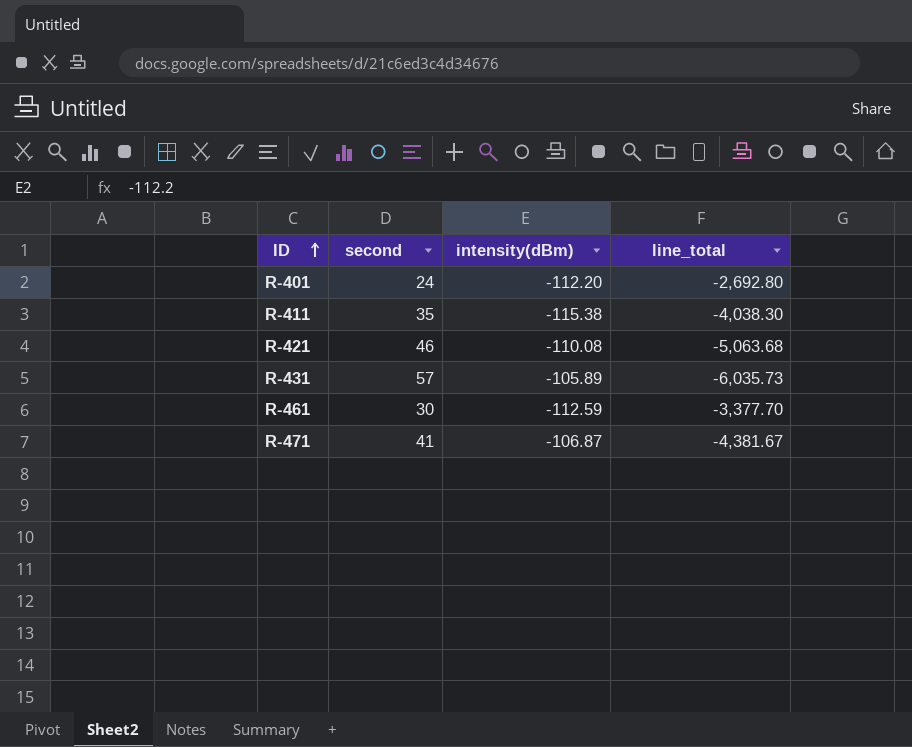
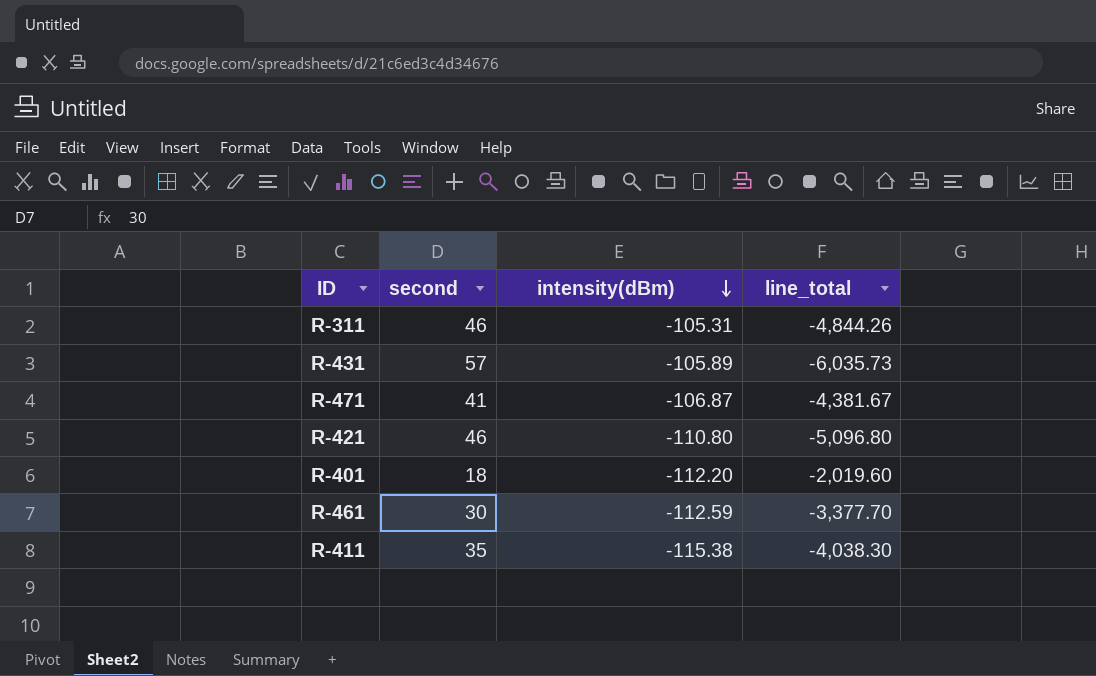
row order: ID ascending -> intensity(dBm) descending
row R-311: none -> 46 | -105.31 | -4,844.26
R-421 | intensity(dBm): -110.08 -> -110.80
R-421 | line_total: -5,063.68 -> -5,096.80
R-401 | second: 24 -> 18
R-401 | line_total: -2,692.80 -> -2,019.60

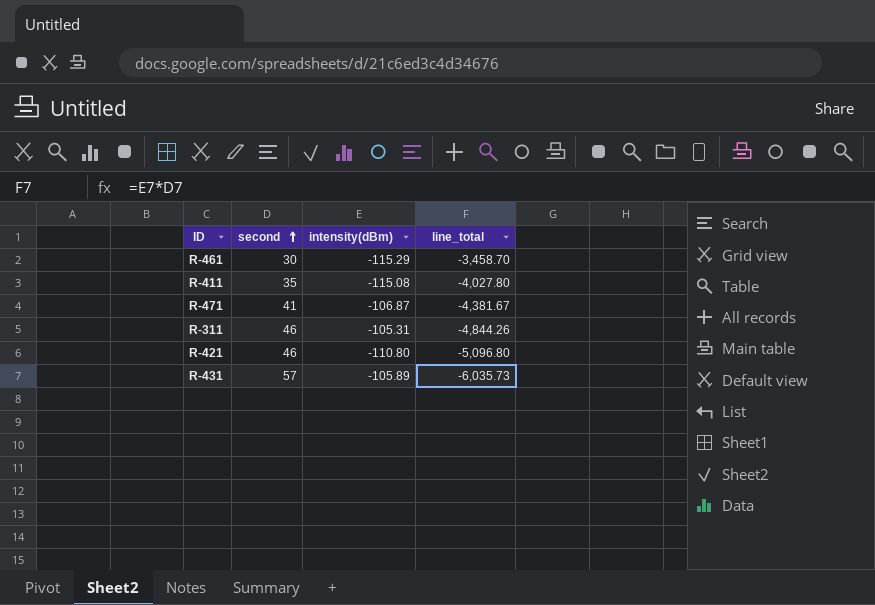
row order: intensity(dBm) descending -> second ascending
row R-401: 18 | -112.20 | -2,019.60 -> none
R-461 | intensity(dBm): -112.59 -> -115.29
R-461 | line_total: -3,377.70 -> -3,458.70
R-411 | intensity(dBm): -115.38 -> -115.08
R-411 | line_total: -4,038.30 -> -4,027.80

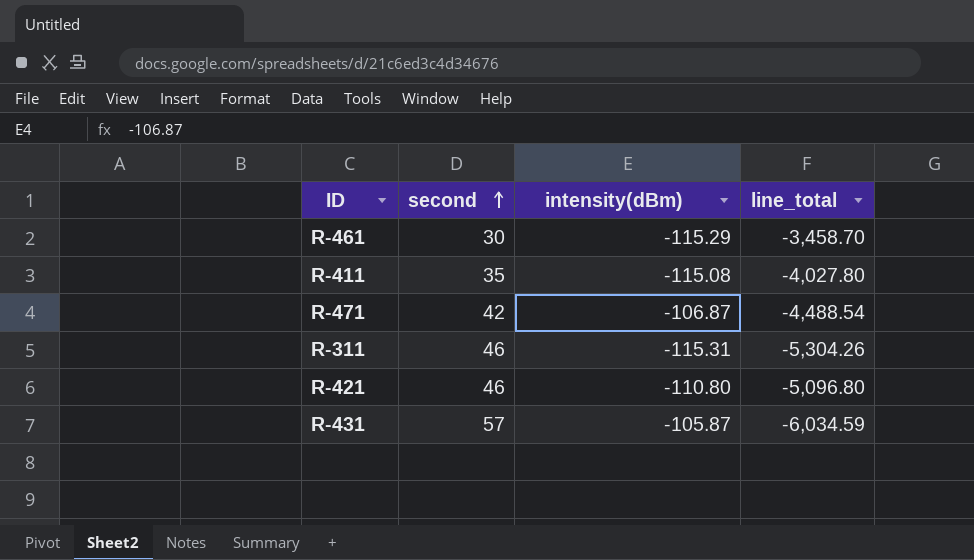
R-471 | second: 41 -> 42
R-471 | line_total: -4,381.67 -> -4,488.54
R-311 | intensity(dBm): -105.31 -> -115.31
R-311 | line_total: -4,844.26 -> -5,304.26
R-431 | intensity(dBm): -105.89 -> -105.87
R-431 | line_total: -6,035.73 -> -6,034.59

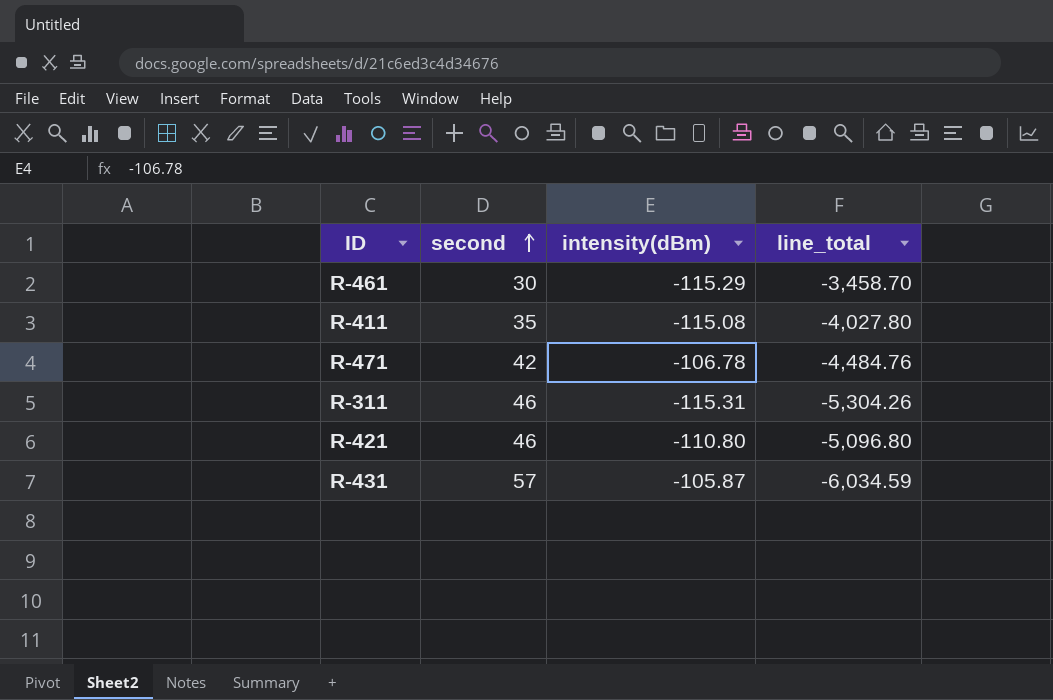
R-471 | intensity(dBm): -106.87 -> -106.78
R-471 | line_total: -4,488.54 -> -4,484.76

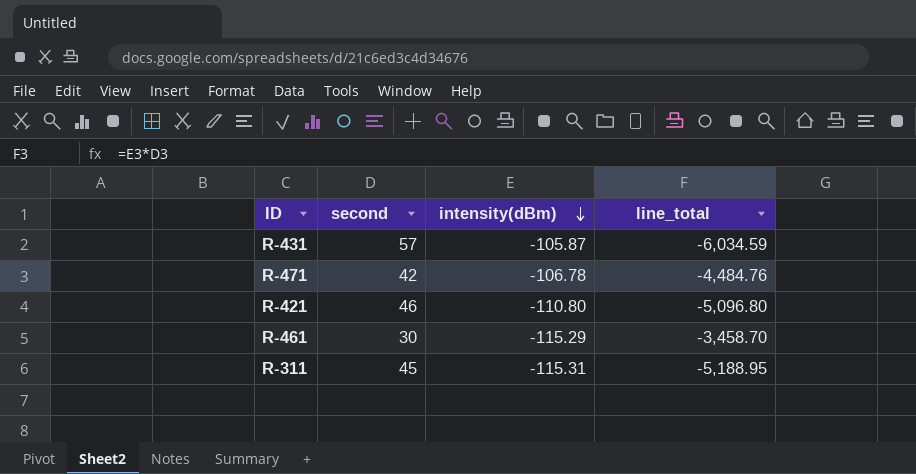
row order: second ascending -> intensity(dBm) descending
row R-411: 35 | -115.08 | -4,027.80 -> none
R-311 | second: 46 -> 45
R-311 | line_total: -5,304.26 -> -5,188.95

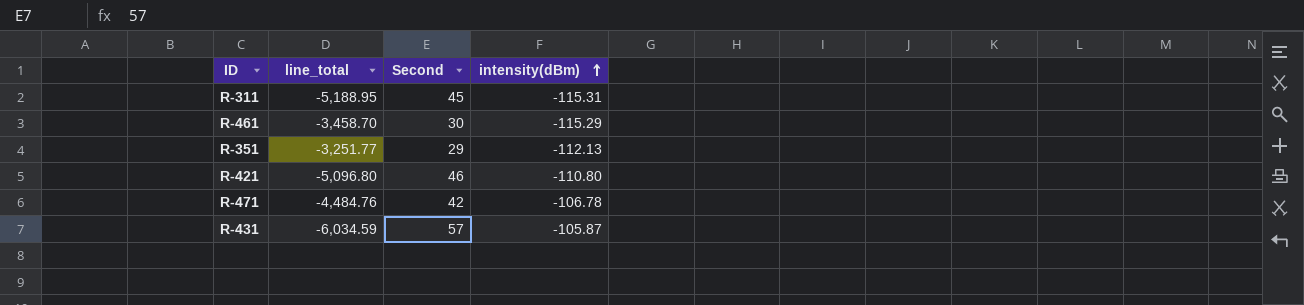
row order: intensity(dBm) descending -> intensity(dBm) ascending
column line_total | position: 4 -> 2
column name: second -> Second
row R-351: none -> -3,251.77 | 29 | -112.13

